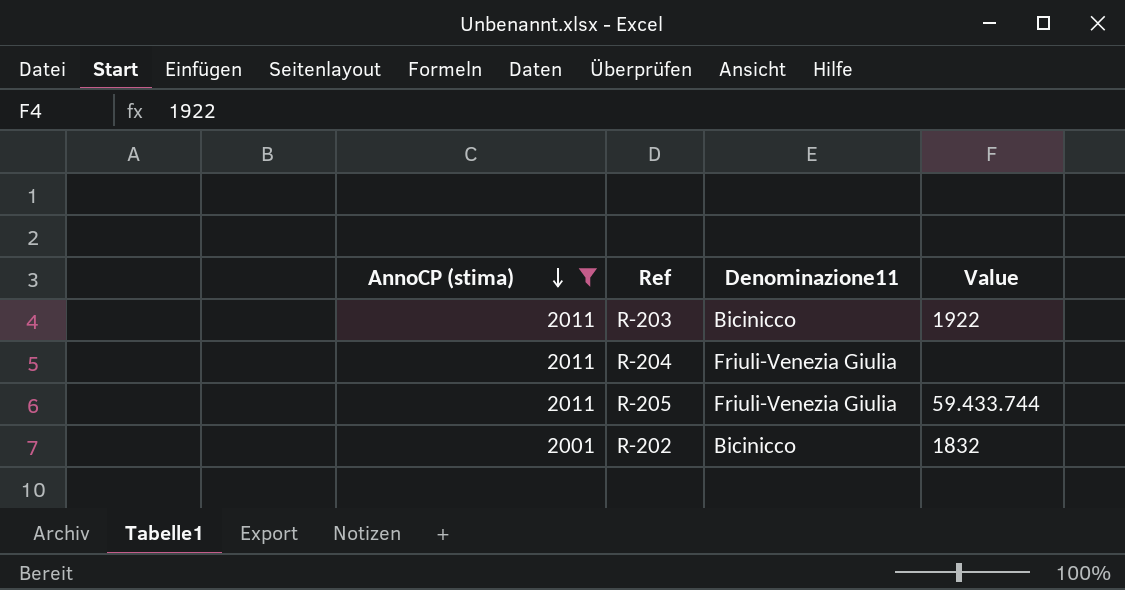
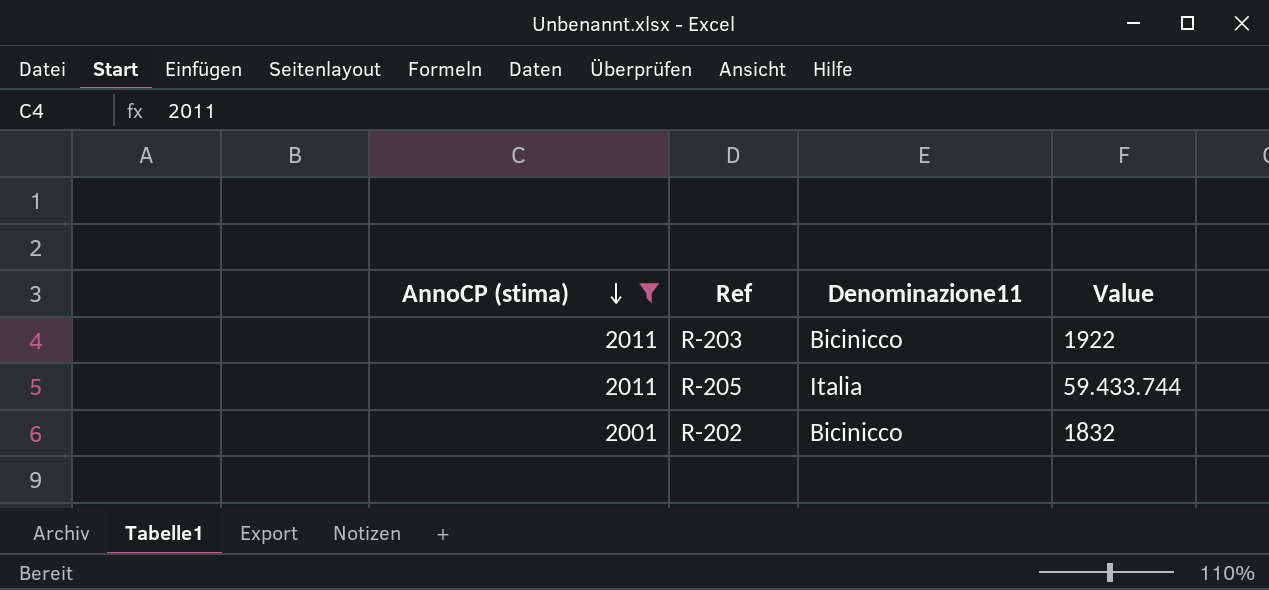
row R-204: 2011 | Friuli-Venezia Giulia | none -> none
R-205 | Denominazione11: Friuli-Venezia Giulia -> Italia

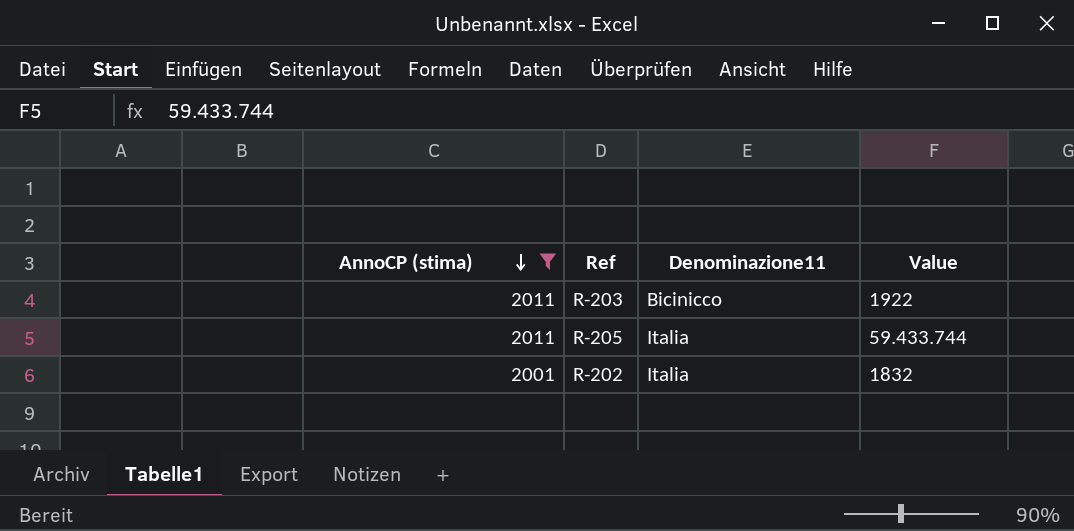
R-202 | Denominazione11: Bicinicco -> Italia

